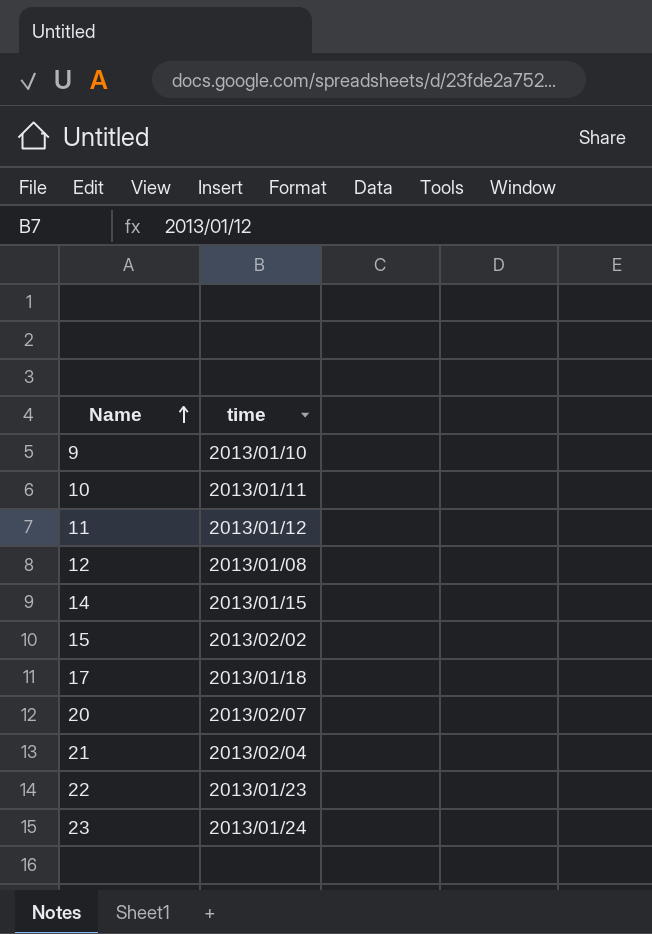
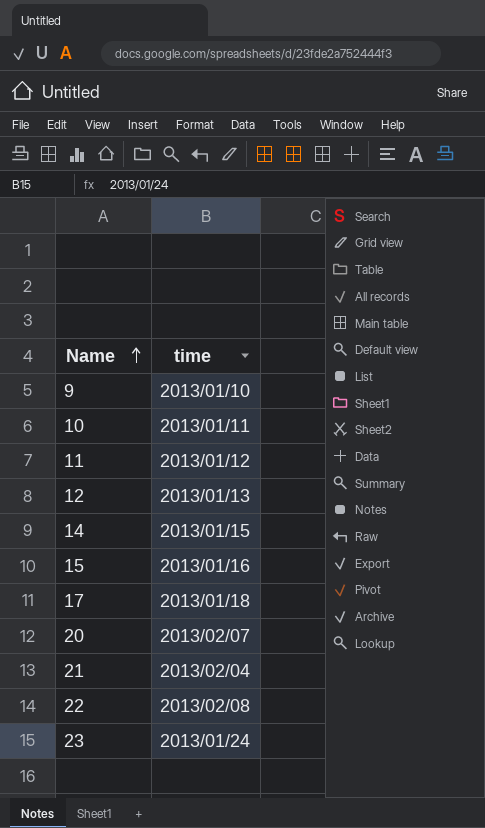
12 | time: 2013/01/08 -> 2013/01/13
15 | time: 2013/02/02 -> 2013/01/16
22 | time: 2013/01/23 -> 2013/02/08

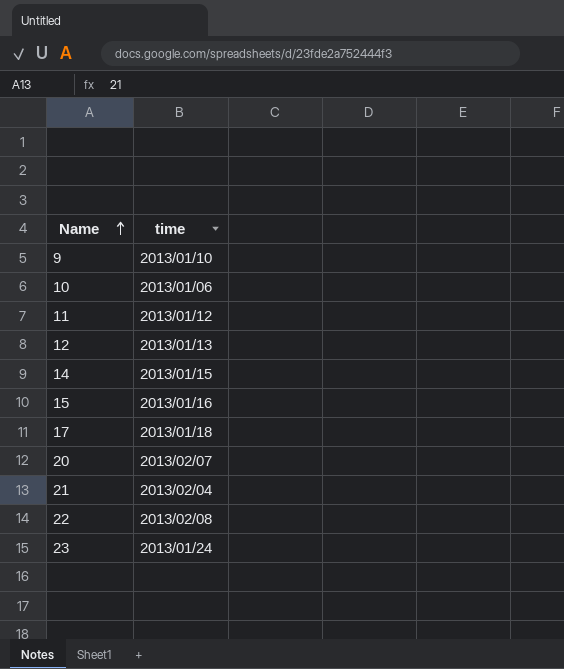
10 | time: 2013/01/11 -> 2013/01/06

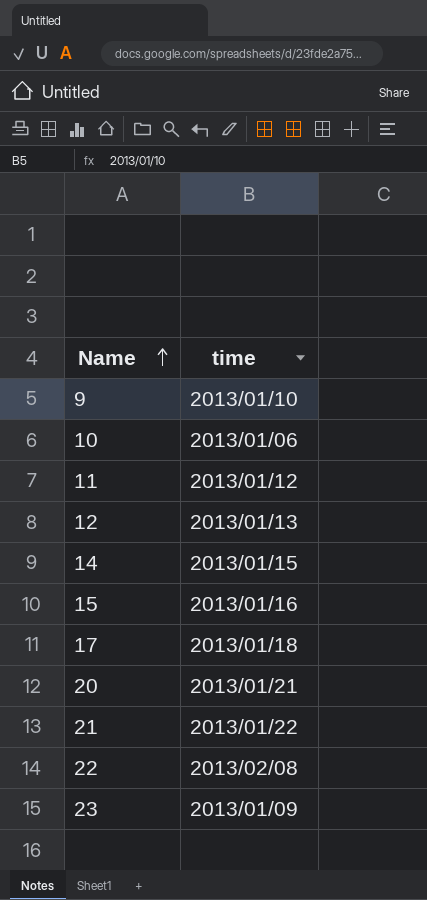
20 | time: 2013/02/07 -> 2013/01/21
21 | time: 2013/02/04 -> 2013/01/22
23 | time: 2013/01/24 -> 2013/01/09

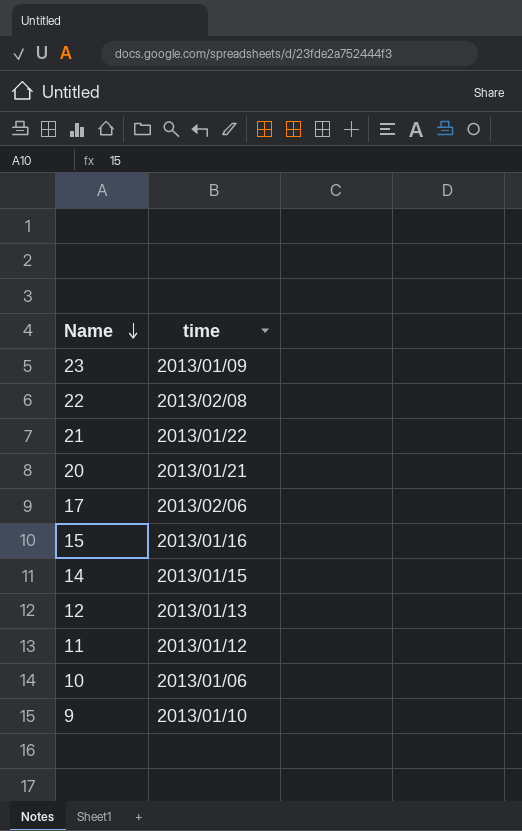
row order: Name ascending -> Name descending
17 | time: 2013/01/18 -> 2013/02/06

